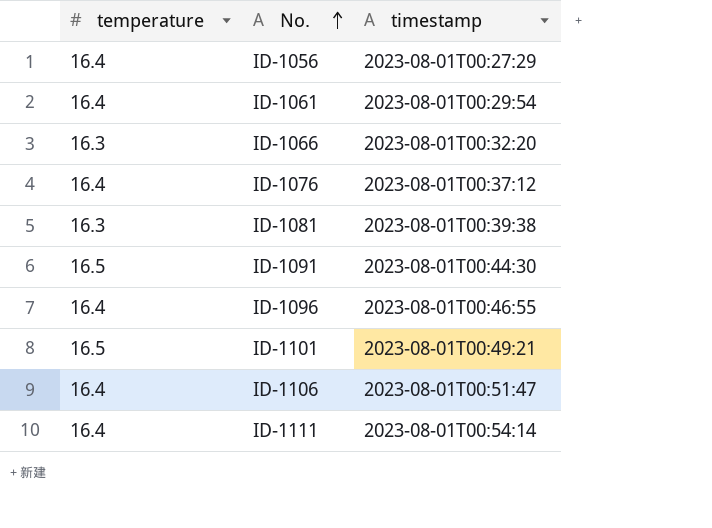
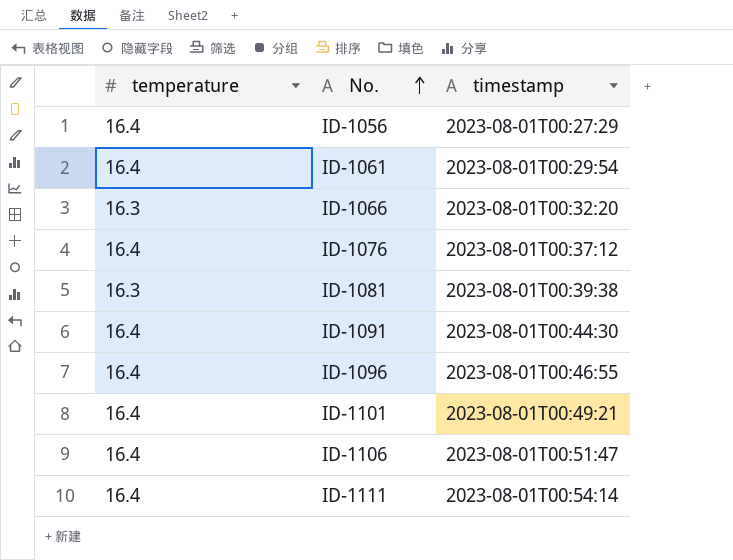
ID-1091 | temperature: 16.5 -> 16.4
ID-1101 | temperature: 16.5 -> 16.4

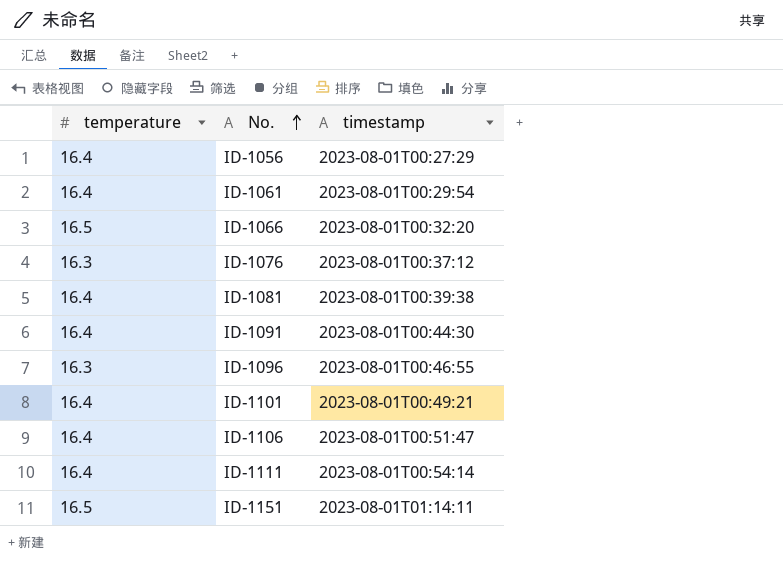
ID-1066 | temperature: 16.3 -> 16.5
ID-1076 | temperature: 16.4 -> 16.3
ID-1081 | temperature: 16.3 -> 16.4
ID-1096 | temperature: 16.4 -> 16.3
row ID-1151: none -> 16.5 | 2023-08-01T01:14:11

